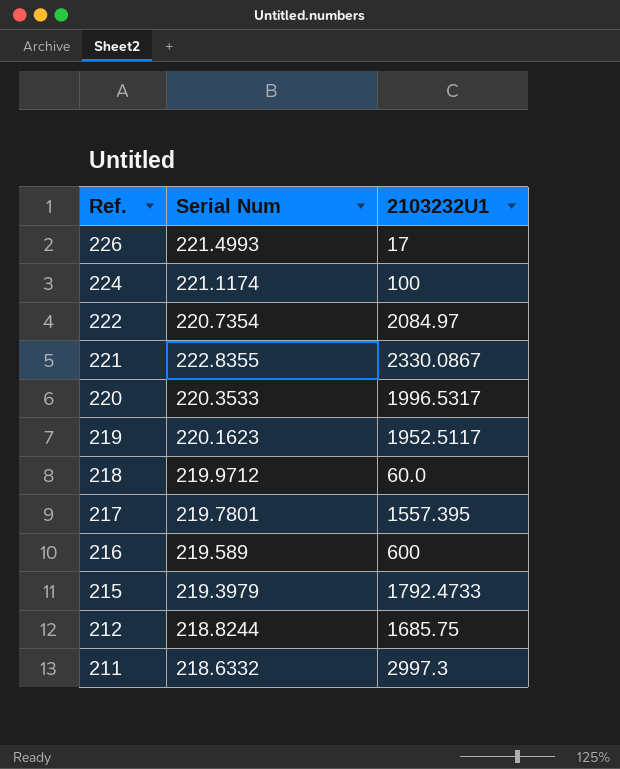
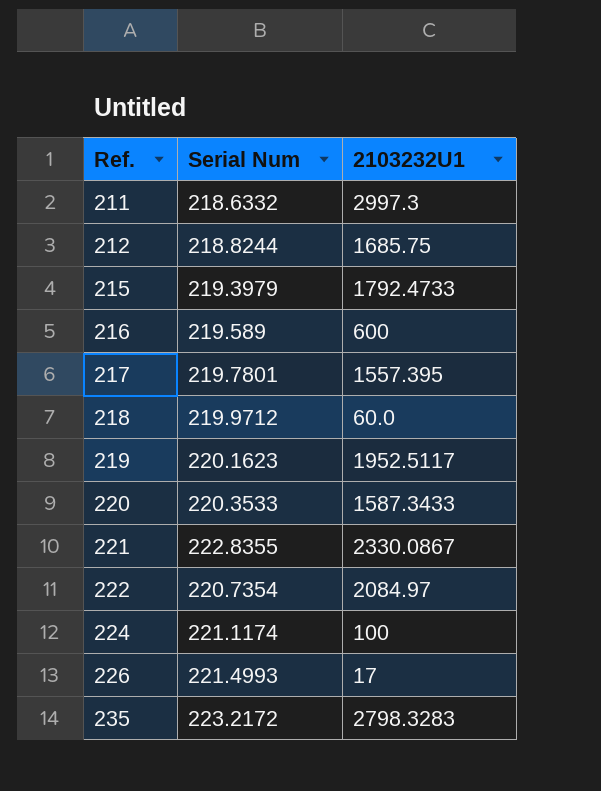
row order: Ref. descending -> Ref. ascending
220 | 2103232U1: 1996.5317 -> 1587.3433
row 235: none -> 223.2172 | 2798.3283

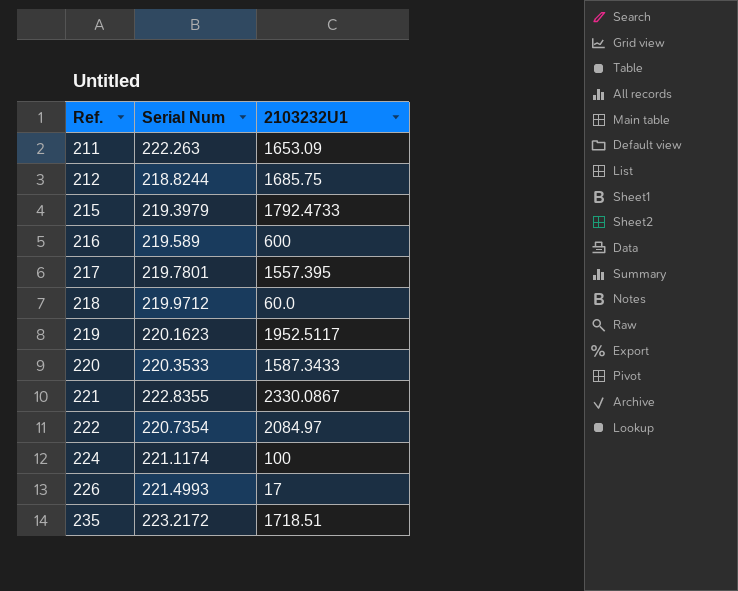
211 | Serial Num: 218.6332 -> 222.263
211 | 2103232U1: 2997.3 -> 1653.09
235 | 2103232U1: 2798.3283 -> 1718.51

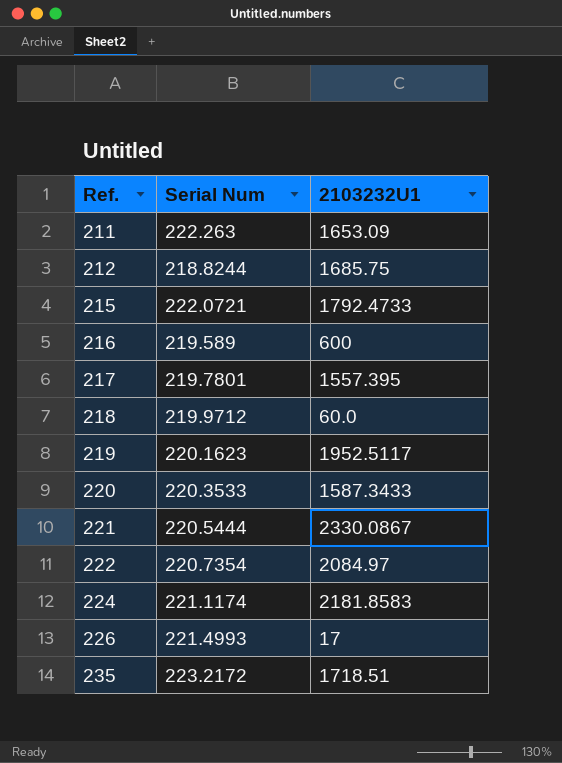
215 | Serial Num: 219.3979 -> 222.0721
221 | Serial Num: 222.8355 -> 220.5444
224 | 2103232U1: 100 -> 2181.8583

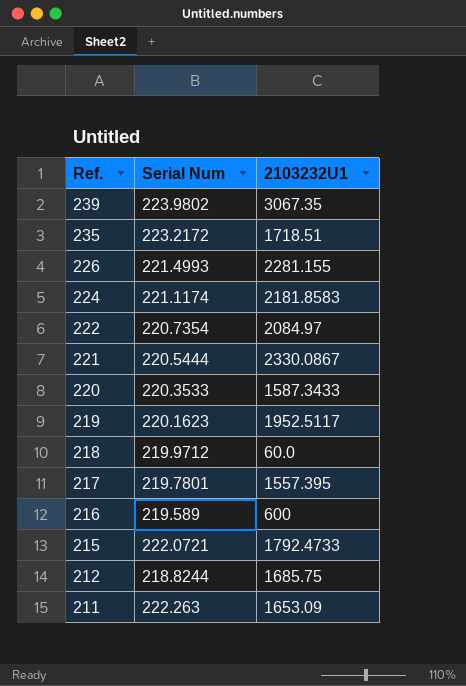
row order: Ref. ascending -> Ref. descending
row 239: none -> 223.9802 | 3067.35
226 | 2103232U1: 17 -> 2281.155

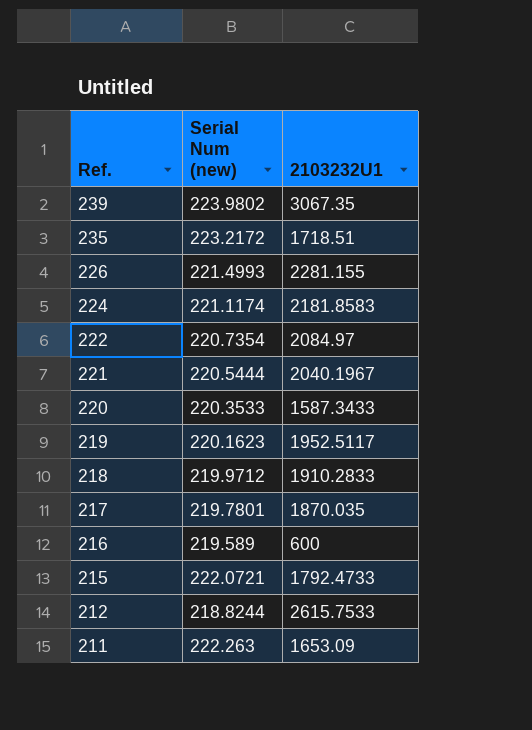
column name: Serial Num -> Serial Num (new)
221 | 2103232U1: 2330.0867 -> 2040.1967
218 | 2103232U1: 60.0 -> 1910.2833
217 | 2103232U1: 1557.395 -> 1870.035
212 | 2103232U1: 1685.75 -> 2615.7533

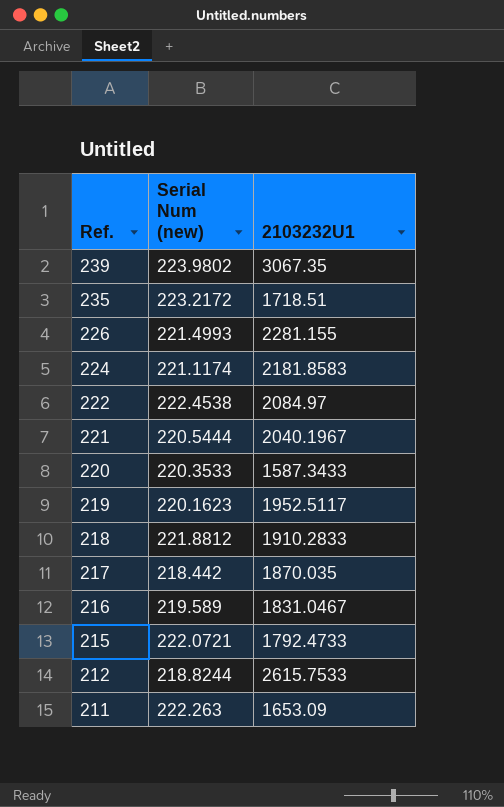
222 | Serial Num (new): 220.7354 -> 222.4538
218 | Serial Num (new): 219.9712 -> 221.8812
217 | Serial Num (new): 219.7801 -> 218.442
216 | 2103232U1: 600 -> 1831.0467

